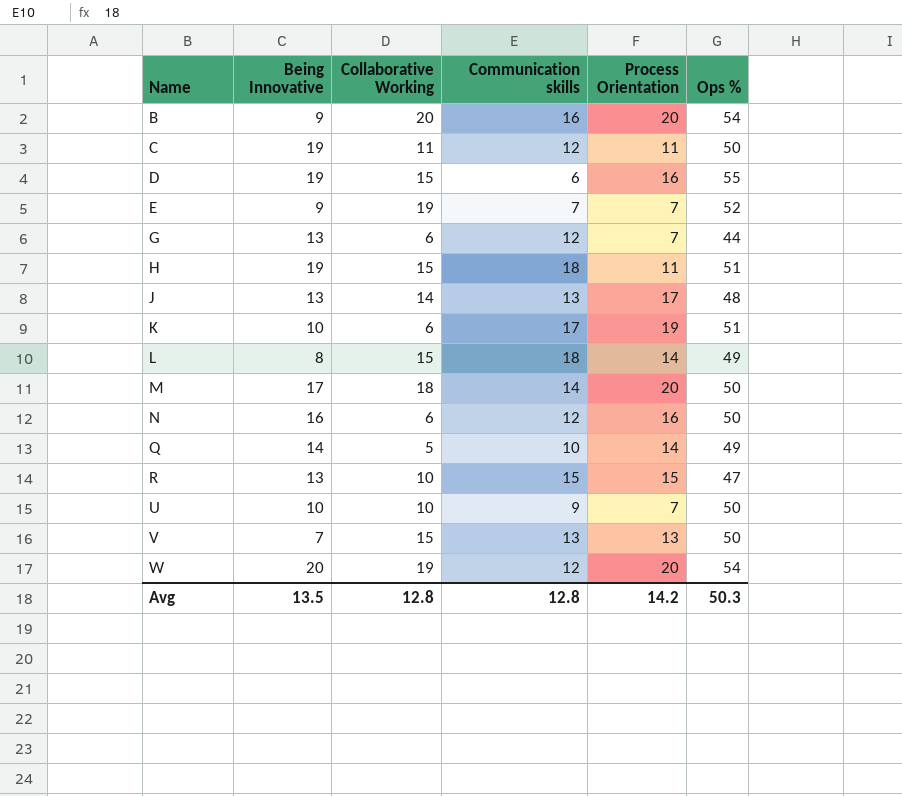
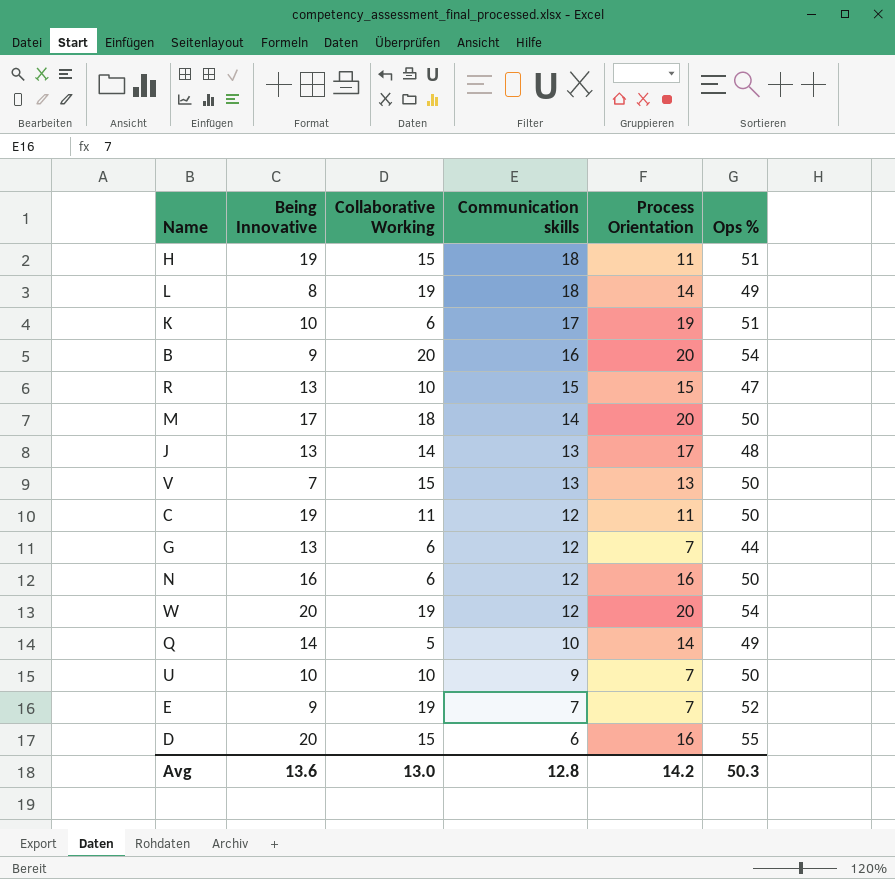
row order: Name ascending -> Communication skills descending
L | Collaborative Working: 15 -> 19
D | Being Innovative: 19 -> 20
Avg | Being Innovative: 13.5 -> 13.6
Avg | Collaborative Working: 12.8 -> 13.0

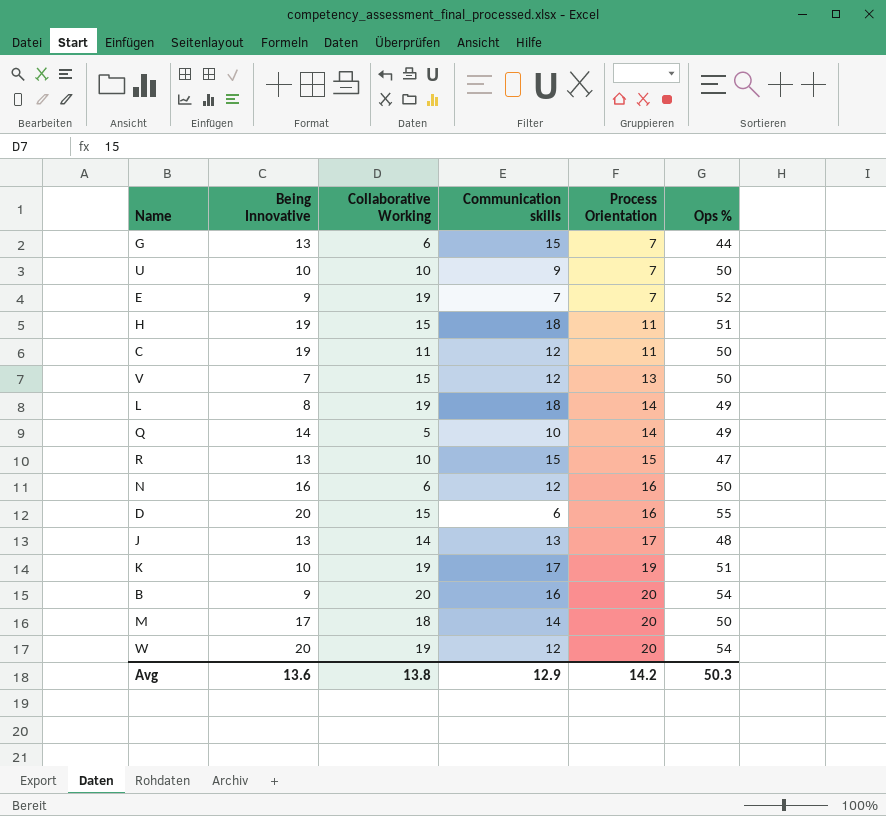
row order: Communication skills descending -> Process Orientation ascending
G | Communication skills: 12 -> 15
V | Communication skills: 13 -> 12
K | Collaborative Working: 6 -> 19
Avg | Collaborative Working: 13.0 -> 13.8
Avg | Communication skills: 12.8 -> 12.9

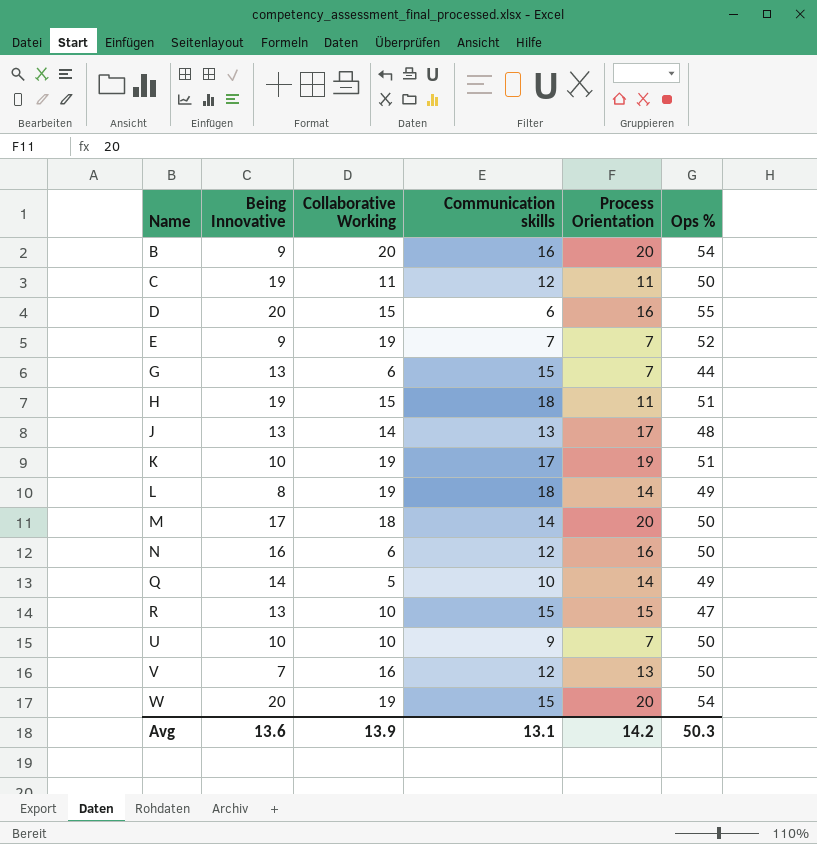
row order: Process Orientation ascending -> Name ascending
V | Collaborative Working: 15 -> 16
W | Communication skills: 12 -> 15
Avg | Collaborative Working: 13.8 -> 13.9
Avg | Communication skills: 12.9 -> 13.1

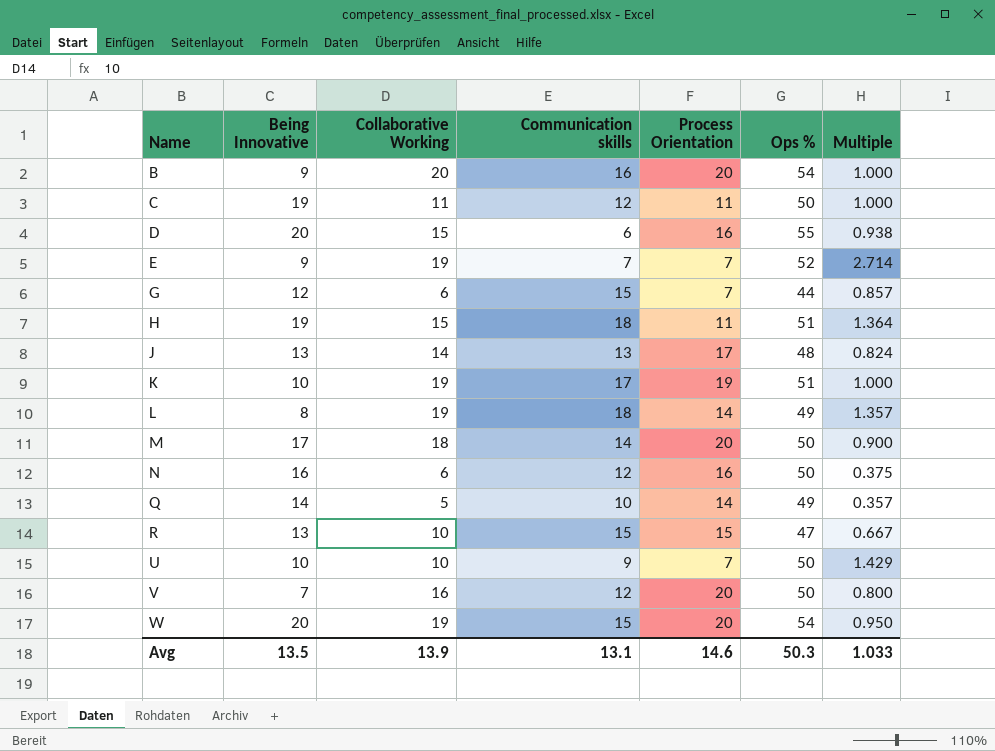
column Multiple | formula: none -> [Collaborative Working] / [Process Orientation]
G | Being Innovative: 13 -> 12
V | Process Orientation: 13 -> 20
Avg | Being Innovative: 13.6 -> 13.5
Avg | Process Orientation: 14.2 -> 14.6

